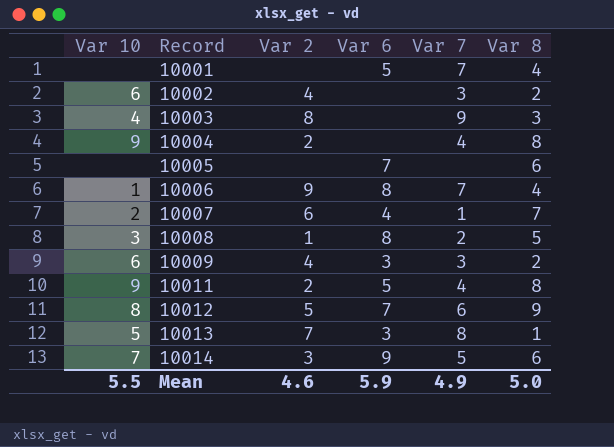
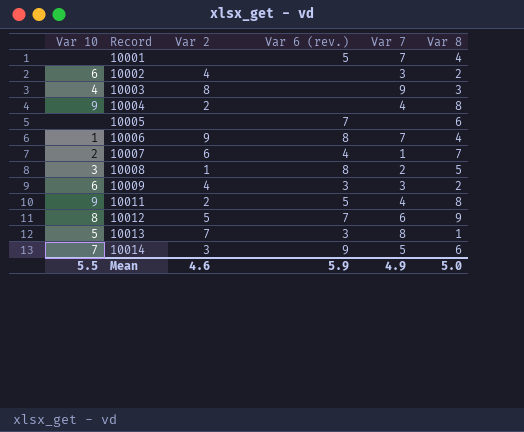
column name: Var 6 -> Var 6 (rev.)

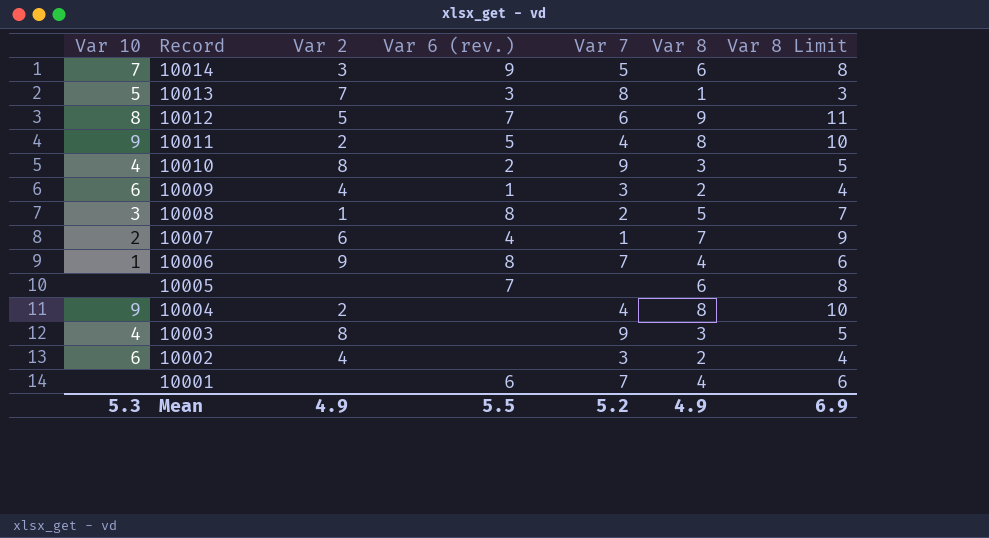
row order: Record ascending -> Record descending
column Var 8 Limit | formula: none -> [Var 8] + 2
row 10010: none -> 4 | 8 | 2 | 9 | 3 | 5
10009 | Var 6 (rev.): 3 -> 1
10001 | Var 6 (rev.): 5 -> 6
Mean | Var 10: 5.5 -> 5.3
Mean | Var 2: 4.6 -> 4.9
Mean | Var 6 (rev.): 5.9 -> 5.5
Mean | Var 7: 4.9 -> 5.2
Mean | Var 8: 5.0 -> 4.9

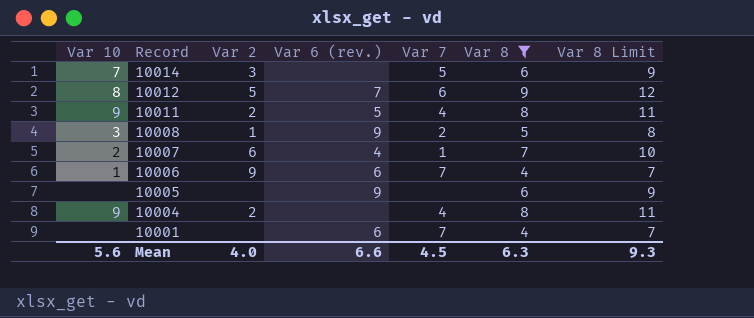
filter: none -> Var 8 >= 4
column Var 8 Limit | formula: [Var 8] + 2 -> [Var 8] + 3
10014 | Var 6 (rev.): 9 -> none
10008 | Var 6 (rev.): 8 -> 9
10006 | Var 6 (rev.): 8 -> 6
10005 | Var 6 (rev.): 7 -> 9
Mean | Var 10: 5.3 -> 5.6
Mean | Var 2: 4.9 -> 4.0
Mean | Var 6 (rev.): 5.5 -> 6.6
Mean | Var 7: 5.2 -> 4.5
Mean | Var 8: 4.9 -> 6.3
Mean | Var 8 Limit: 6.9 -> 9.3

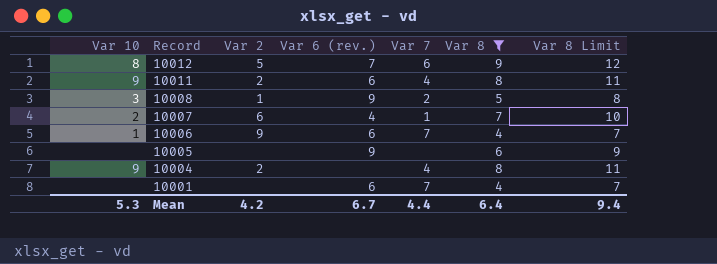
row 10014: 7 | 3 | none | 5 | 6 | 9 -> none
10011 | Var 6 (rev.): 5 -> 6
Mean | Var 10: 5.6 -> 5.3
Mean | Var 2: 4.0 -> 4.2
Mean | Var 6 (rev.): 6.6 -> 6.7
Mean | Var 7: 4.5 -> 4.4
Mean | Var 8: 6.3 -> 6.4
Mean | Var 8 Limit: 9.3 -> 9.4

